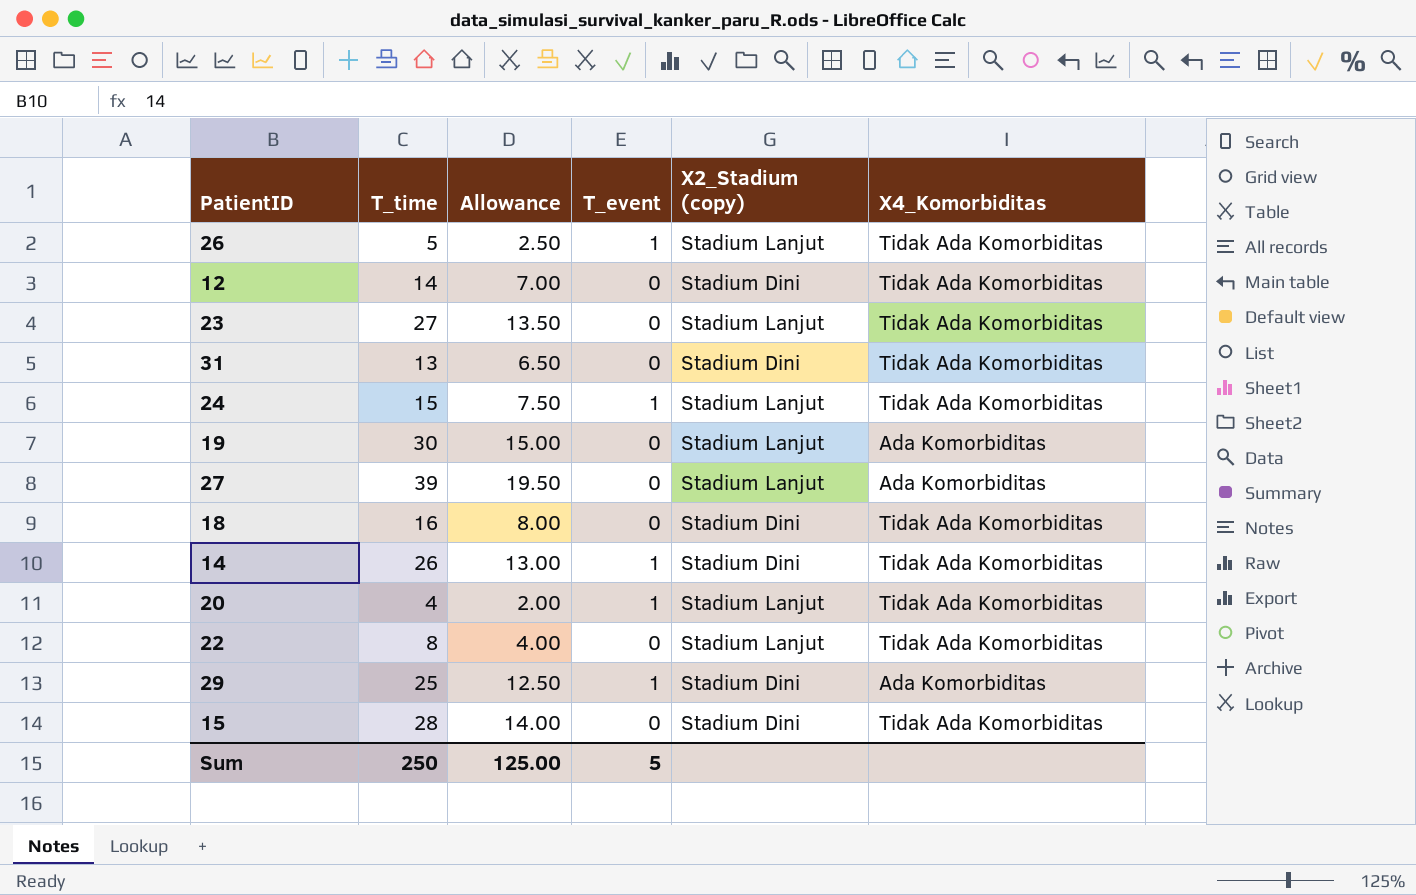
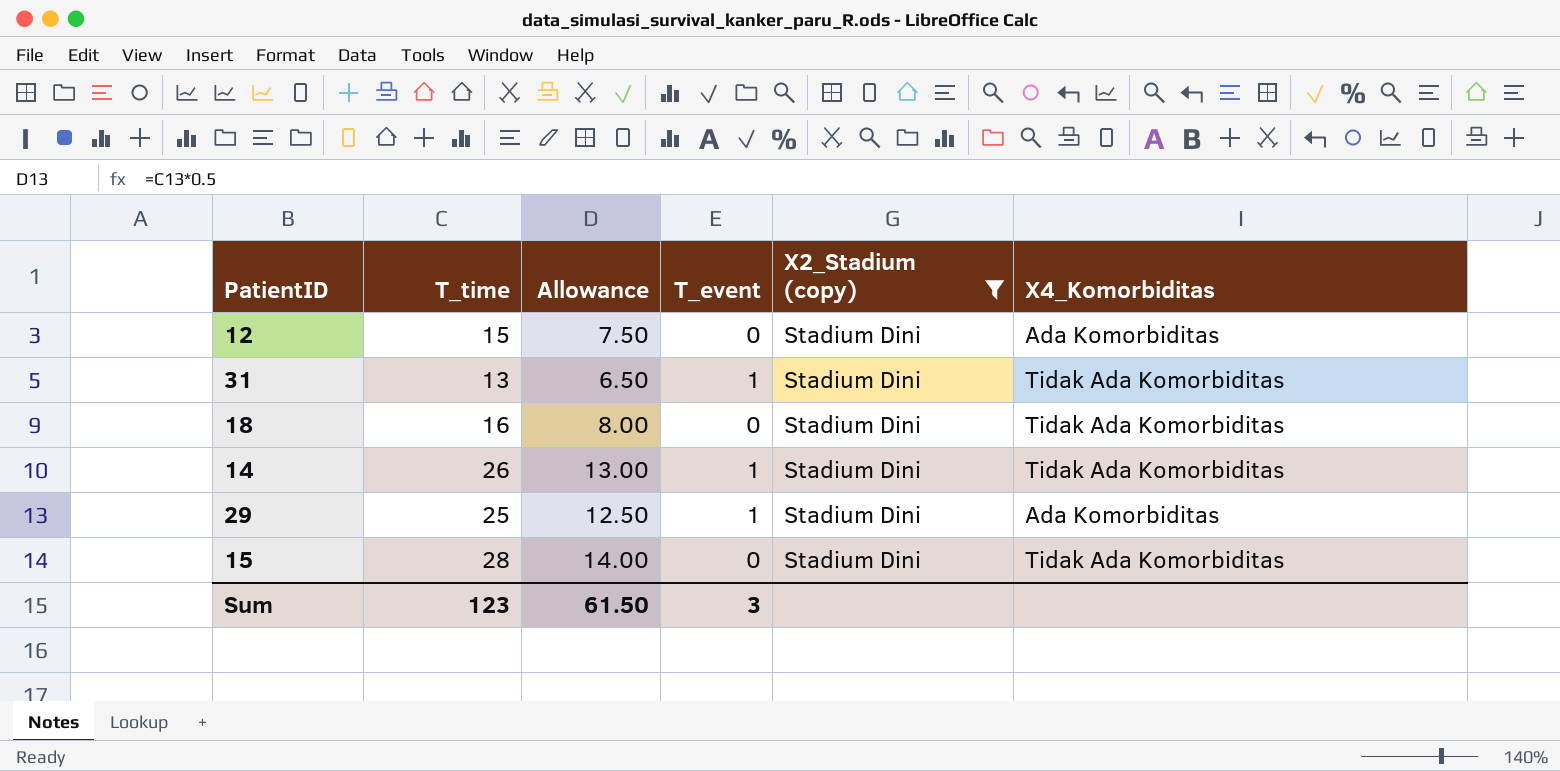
filter: none -> X2_Stadium (copy) = Stadium Dini
12 | T_time: 14 -> 15
12 | Allowance: 7.00 -> 7.50
12 | X4_Komorbiditas: Tidak Ada Komorbiditas -> Ada Komorbiditas
31 | T_event: 0 -> 1
Sum | T_time: 250 -> 123
Sum | Allowance: 125.00 -> 61.50
Sum | T_event: 5 -> 3

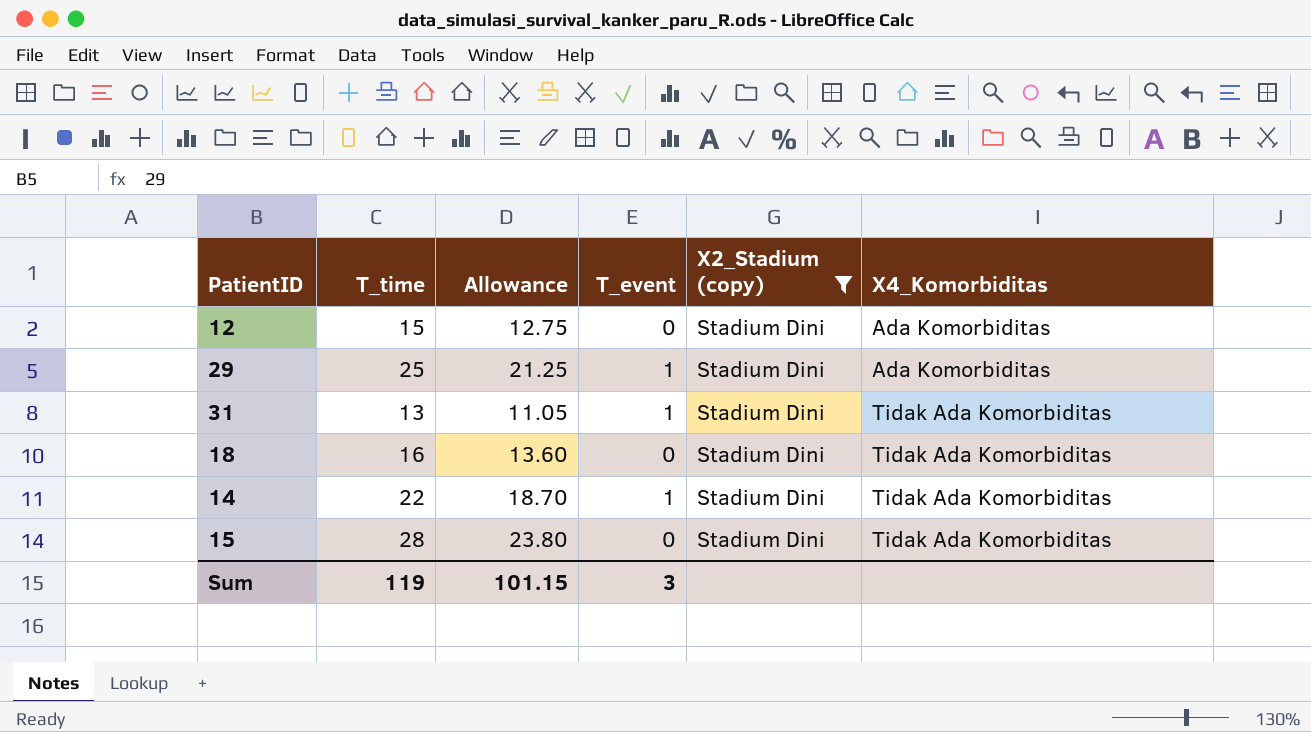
row order: none -> X4_Komorbiditas ascending
column Allowance | formula: [T_time] * 0.5 -> [T_time] * 0.85
14 | T_time: 26 -> 22
Sum | T_time: 123 -> 119
Sum | Allowance: 61.50 -> 101.15

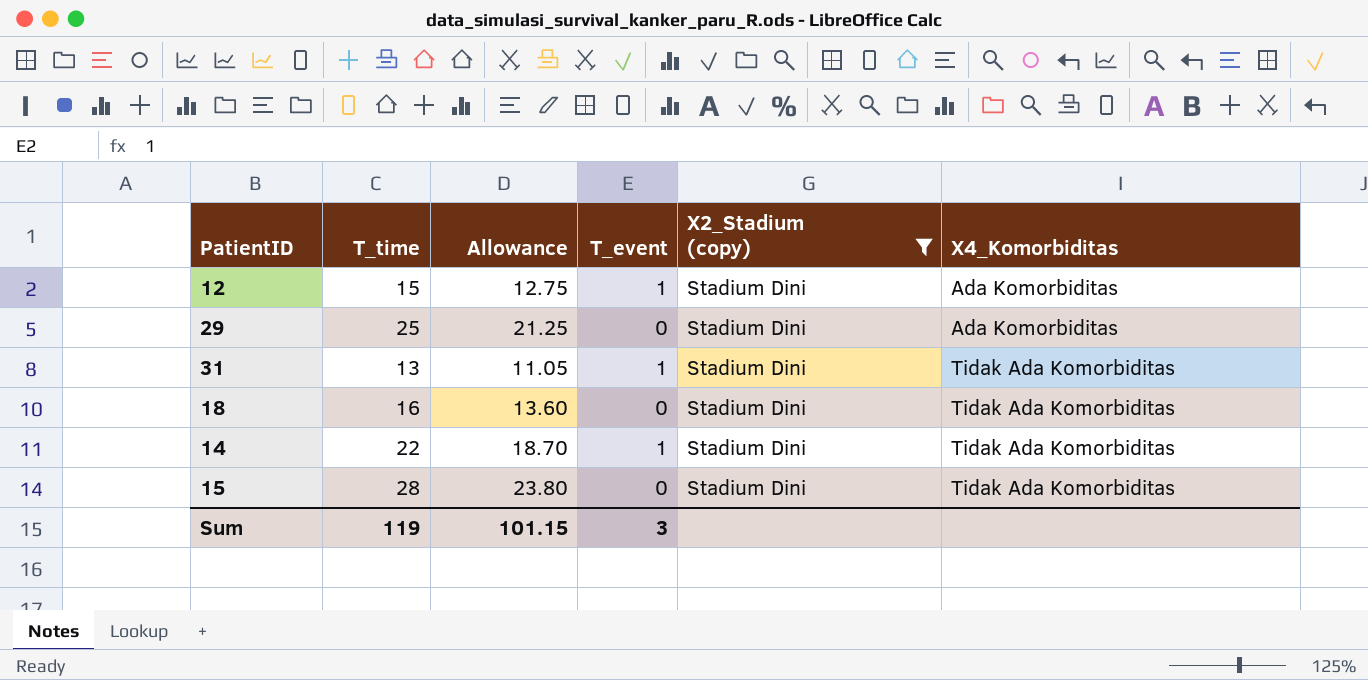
12 | T_event: 0 -> 1
29 | T_event: 1 -> 0

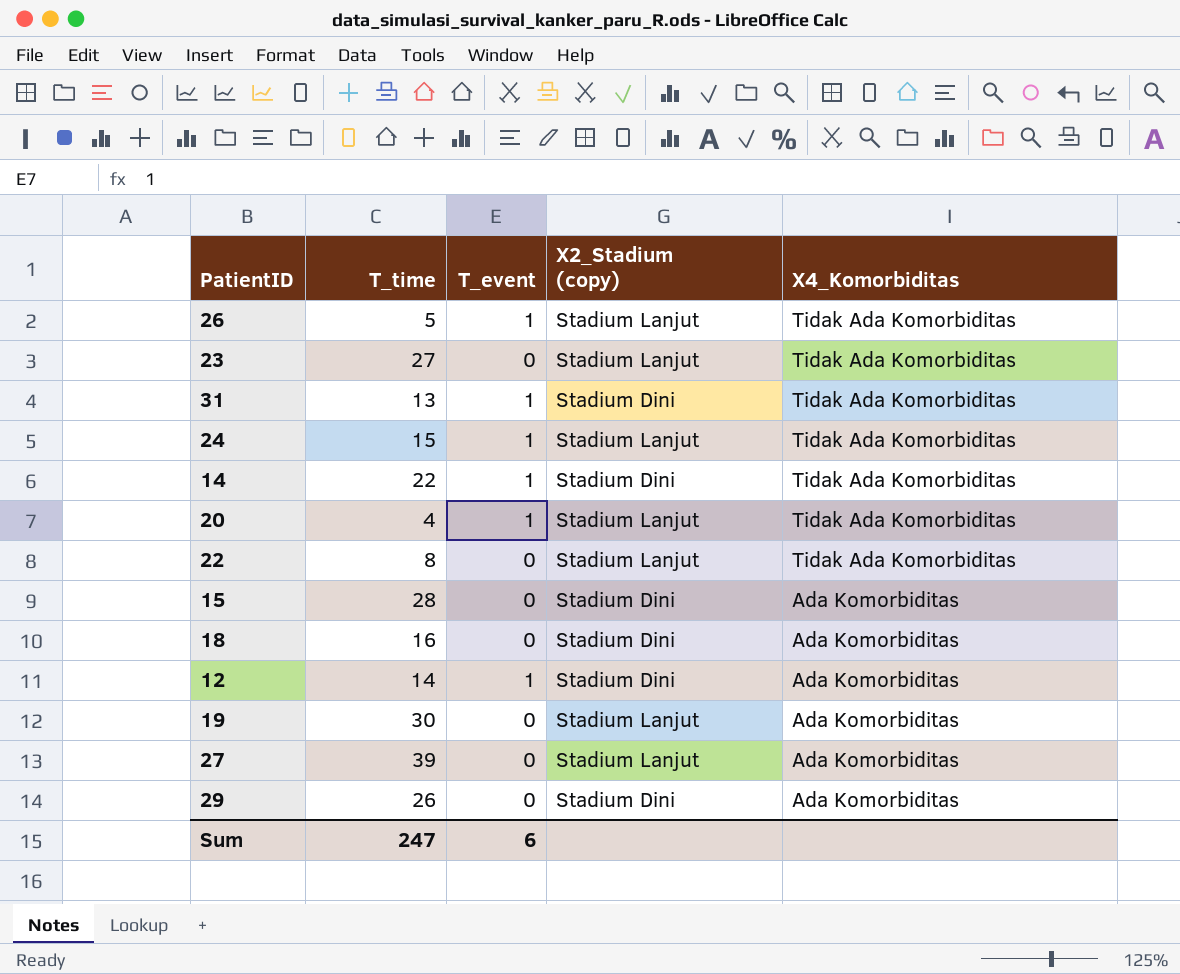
filter: X2_Stadium (copy) = Stadium Dini -> none
row order: X4_Komorbiditas ascending -> X4_Komorbiditas descending
column Allowance | formula: [T_time] * 0.85 -> none
15 | X4_Komorbiditas: Tidak Ada Komorbiditas -> Ada Komorbiditas
18 | X4_Komorbiditas: Tidak Ada Komorbiditas -> Ada Komorbiditas
12 | T_time: 15 -> 14
29 | T_time: 25 -> 26
Sum | T_time: 119 -> 247
Sum | T_event: 3 -> 6

